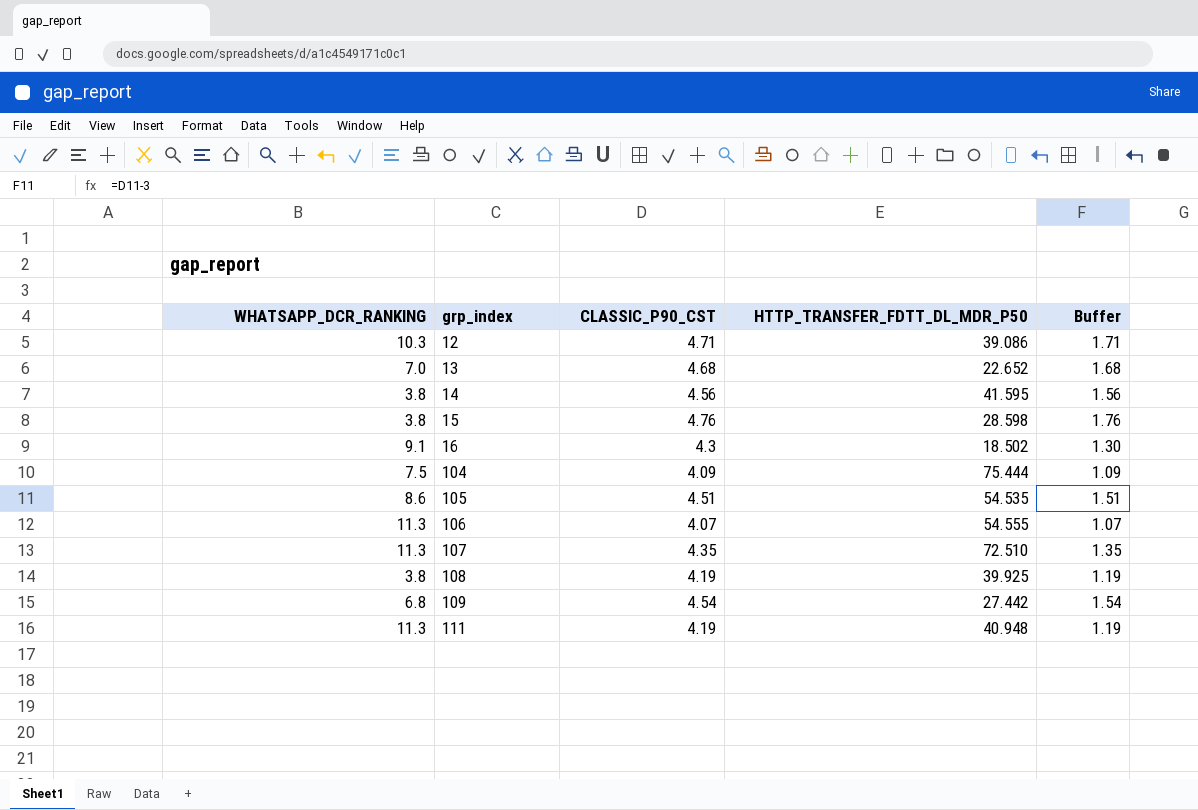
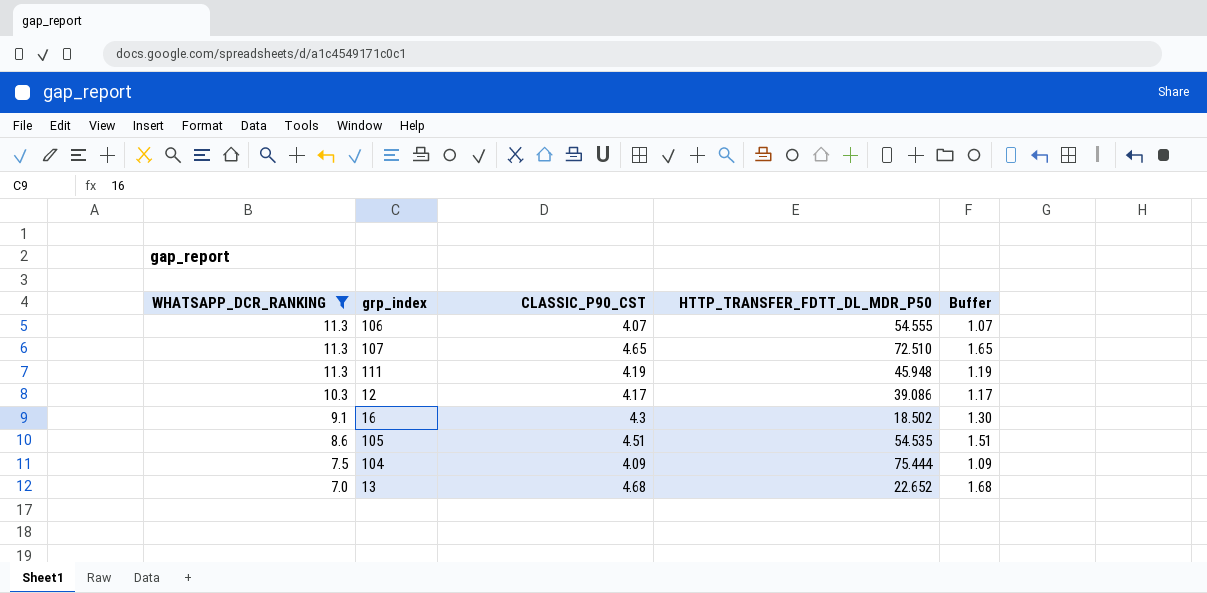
filter: none -> WHATSAPP_DCR_RANKING >= 7.0
row order: grp_index ascending -> WHATSAPP_DCR_RANKING descending
107 | CLASSIC_P90_CST: 4.35 -> 4.65
107 | Buffer: 1.35 -> 1.65
111 | HTTP_TRANSFER_FDTT_DL_MDR_P50: 40.948 -> 45.948
12 | CLASSIC_P90_CST: 4.71 -> 4.17
12 | Buffer: 1.71 -> 1.17

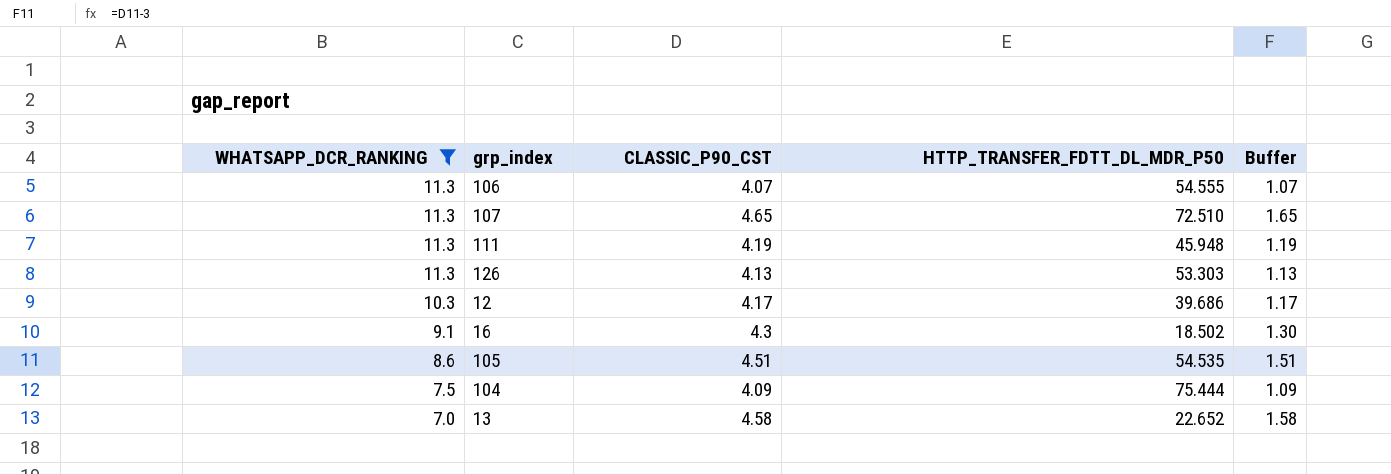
row 126: none -> 11.3 | 4.13 | 53.303 | 1.13
12 | HTTP_TRANSFER_FDTT_DL_MDR_P50: 39.086 -> 39.686
13 | CLASSIC_P90_CST: 4.68 -> 4.58
13 | Buffer: 1.68 -> 1.58

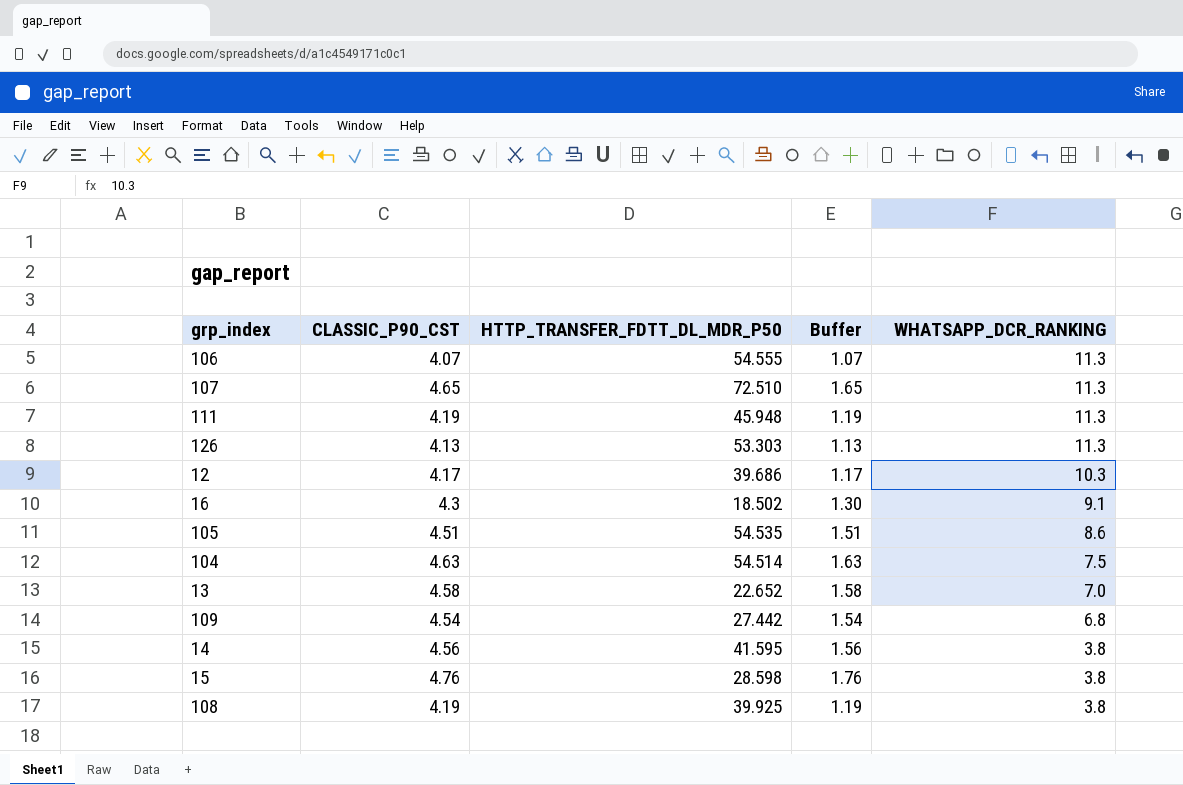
filter: WHATSAPP_DCR_RANKING >= 7.0 -> none
column WHATSAPP_DCR_RANKING | position: 1 -> 5
104 | CLASSIC_P90_CST: 4.09 -> 4.63
104 | HTTP_TRANSFER_FDTT_DL_MDR_P50: 75.444 -> 54.514
104 | Buffer: 1.09 -> 1.63

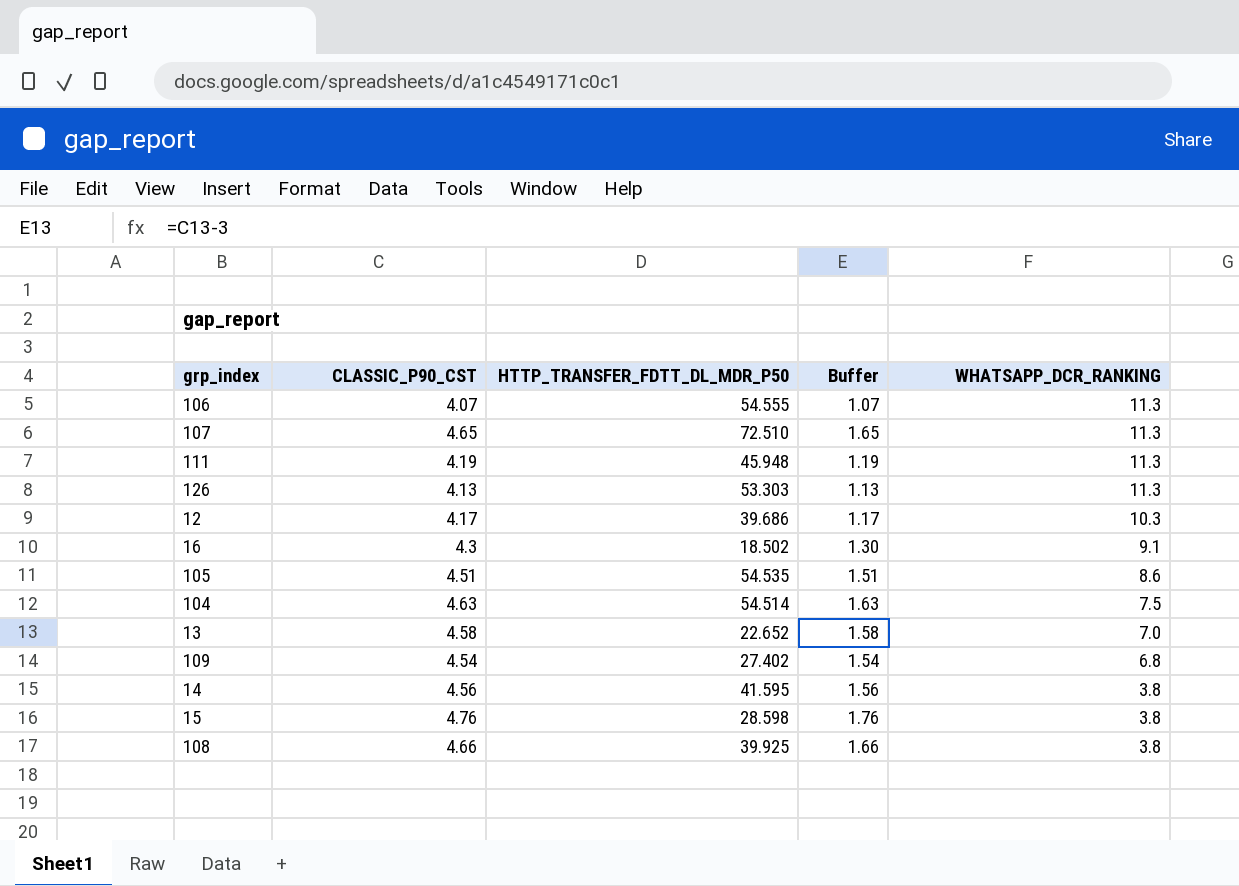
109 | HTTP_TRANSFER_FDTT_DL_MDR_P50: 27.442 -> 27.402
108 | CLASSIC_P90_CST: 4.19 -> 4.66
108 | Buffer: 1.19 -> 1.66

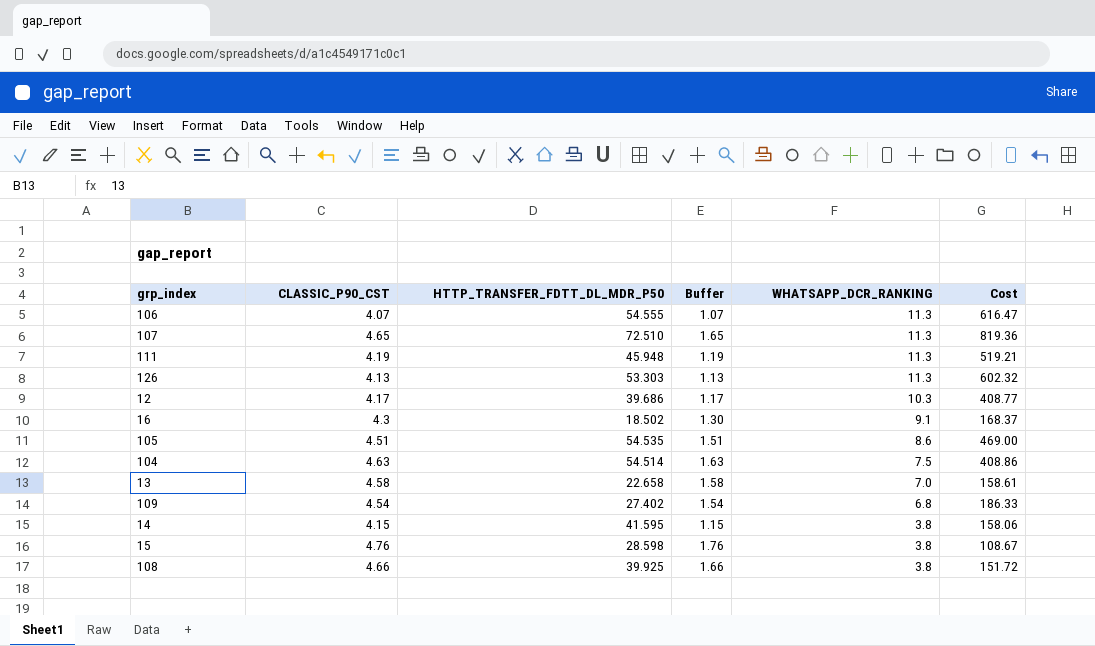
column Cost | formula: none -> [HTTP_TRANSFER_FDTT_DL_MDR_P50] * [WHATSAPP_DCR_RANKING]
13 | HTTP_TRANSFER_FDTT_DL_MDR_P50: 22.652 -> 22.658
14 | CLASSIC_P90_CST: 4.56 -> 4.15
14 | Buffer: 1.56 -> 1.15

